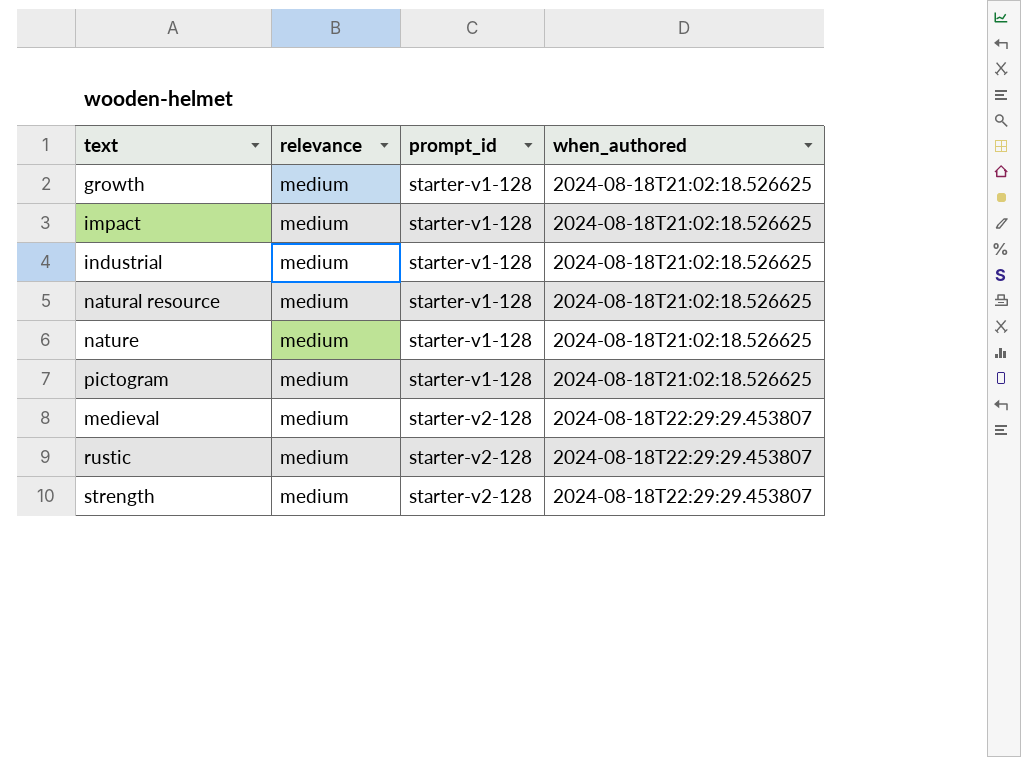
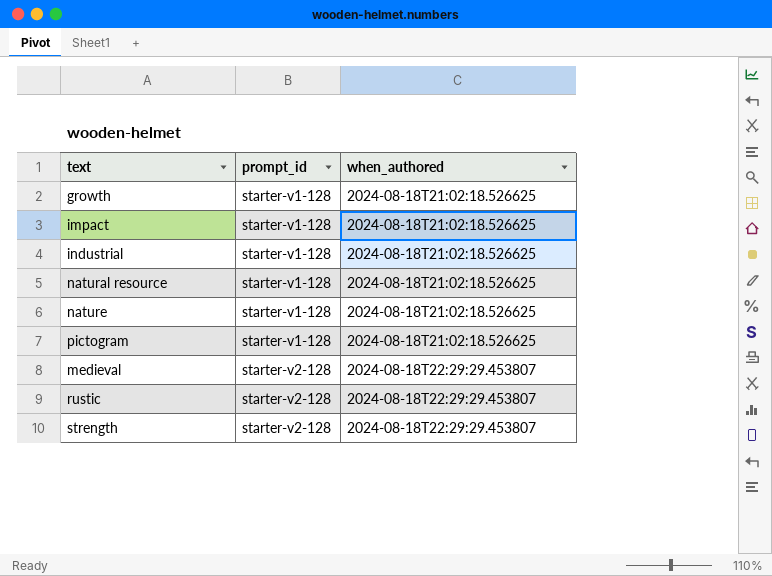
column relevance | position: 2 -> none

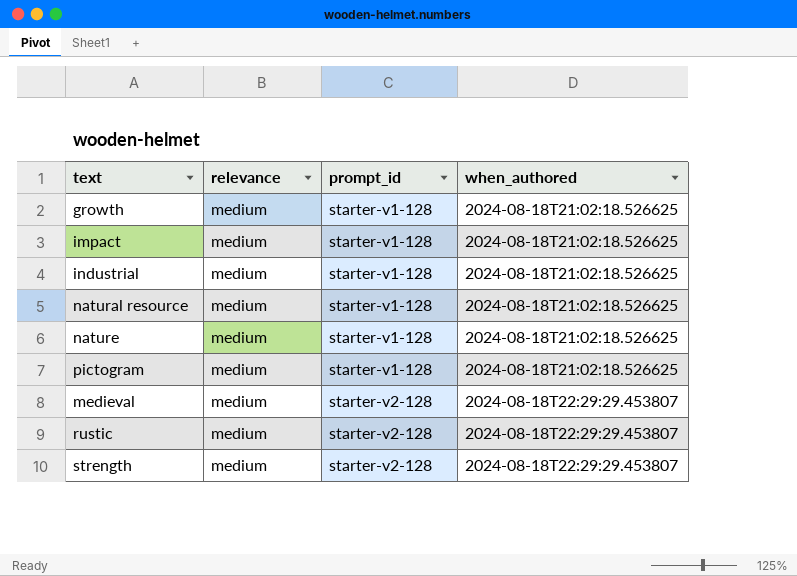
column relevance | position: none -> 2

